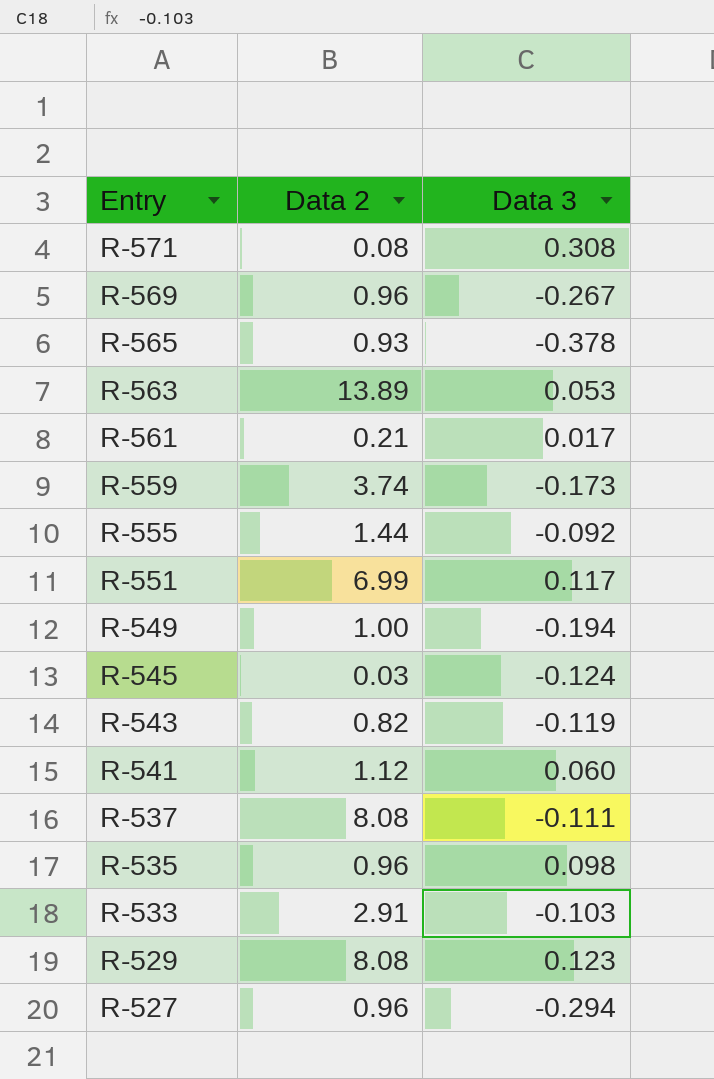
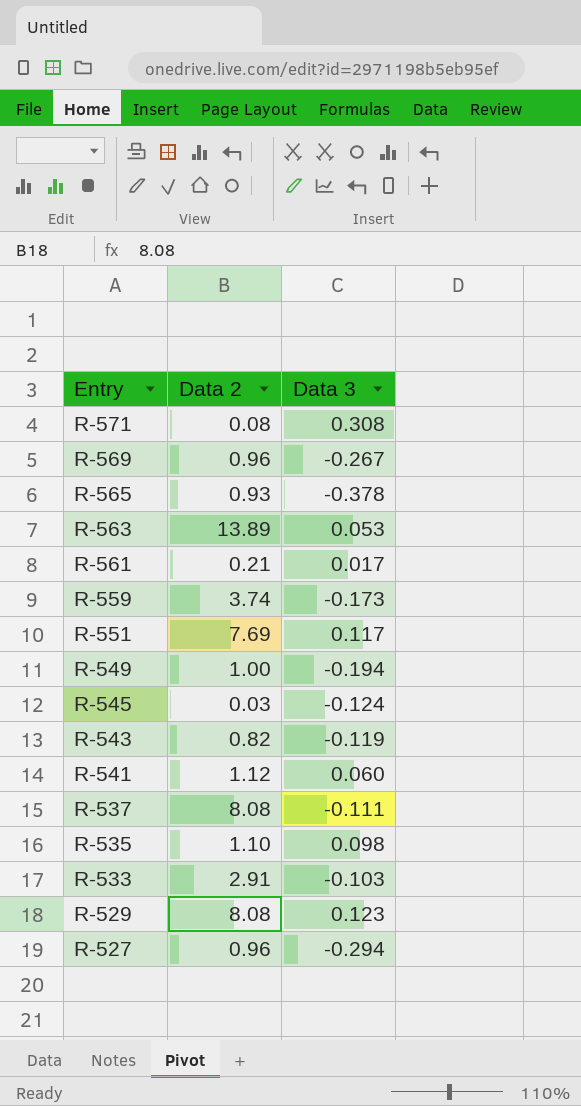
row R-555: 1.44 | -0.092 -> none
R-551 | Data 2: 6.99 -> 7.69
R-535 | Data 2: 0.96 -> 1.10

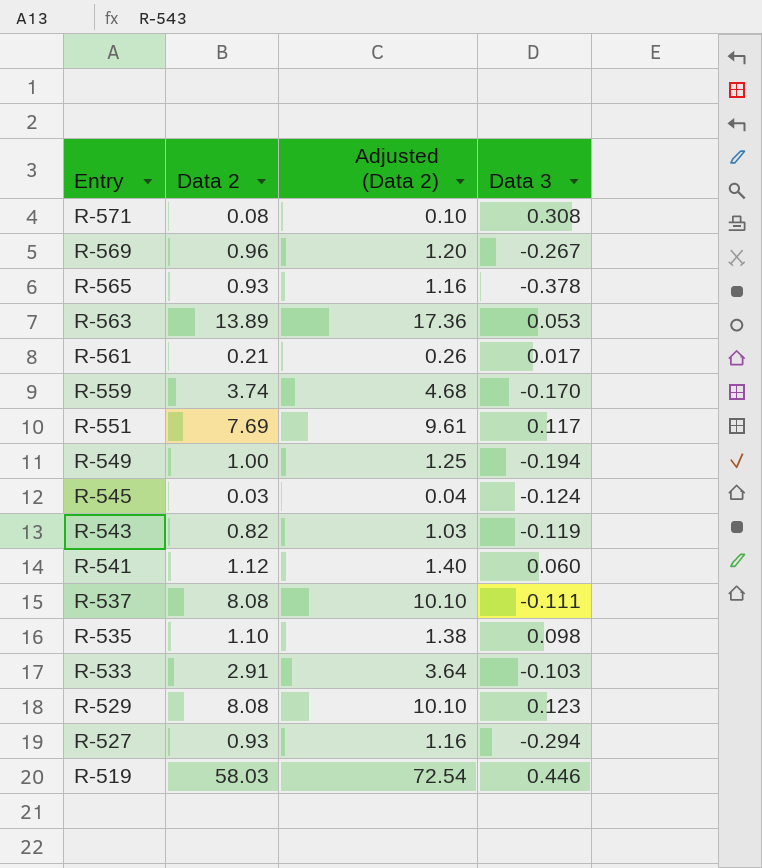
column Adjusted (Data 2) | formula: none -> [Data 2] * 1.25
R-559 | Data 3: -0.173 -> -0.170
R-527 | Data 2: 0.96 -> 0.93
row R-519: none -> 58.03 | 72.54 | 0.446

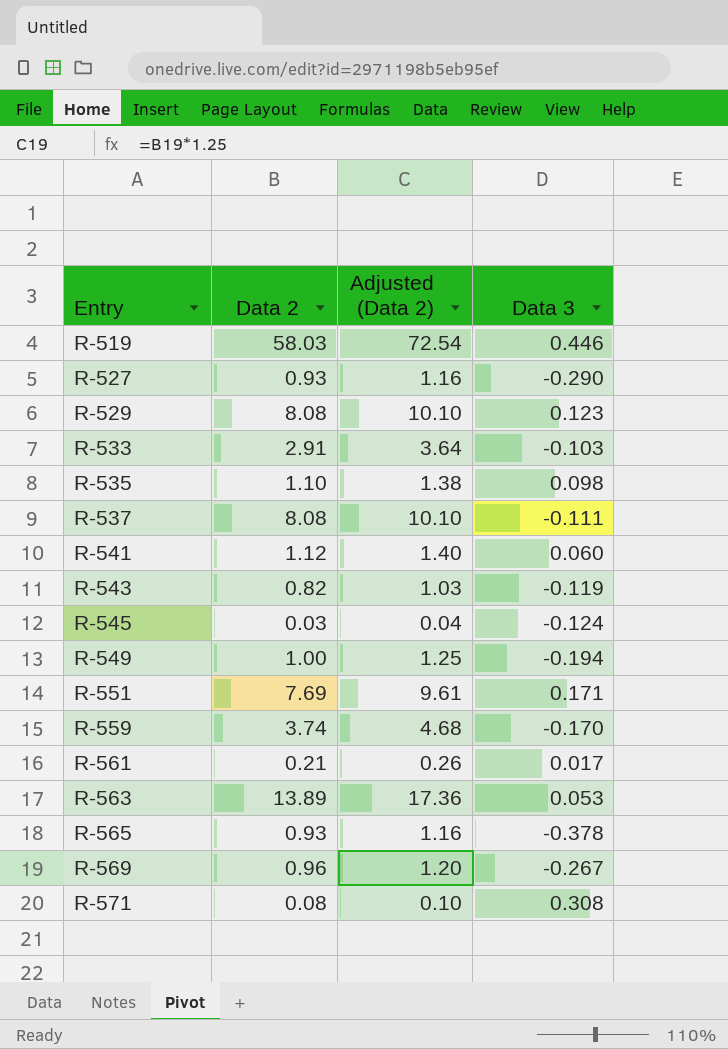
row order: Entry descending -> Entry ascending
R-527 | Data 3: -0.294 -> -0.290
R-551 | Data 3: 0.117 -> 0.171

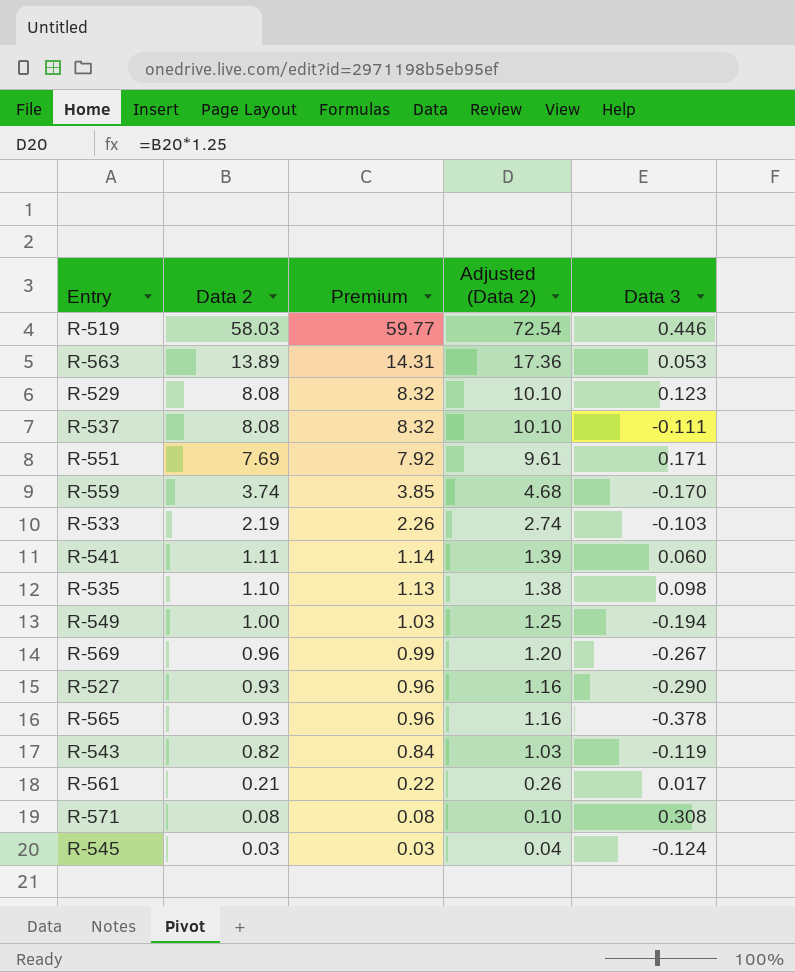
row order: Entry ascending -> Data 2 descending
column Premium | formula: none -> [Data 2] * 1.03
R-533 | Data 2: 2.91 -> 2.19
R-533 | Adjusted (Data 2): 3.64 -> 2.74
R-541 | Data 2: 1.12 -> 1.11
R-541 | Adjusted (Data 2): 1.40 -> 1.39

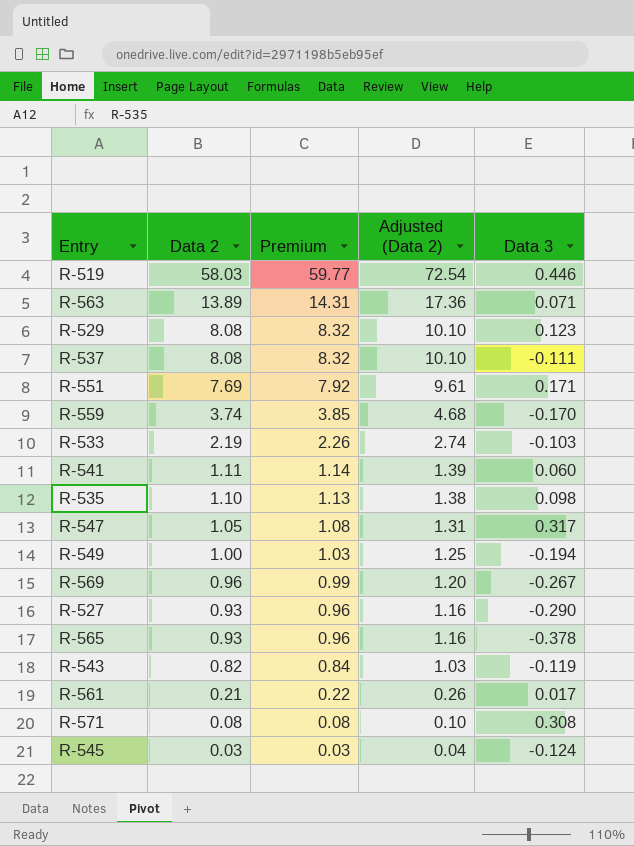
R-563 | Data 3: 0.053 -> 0.071
row R-547: none -> 1.05 | 1.08 | 1.31 | 0.317

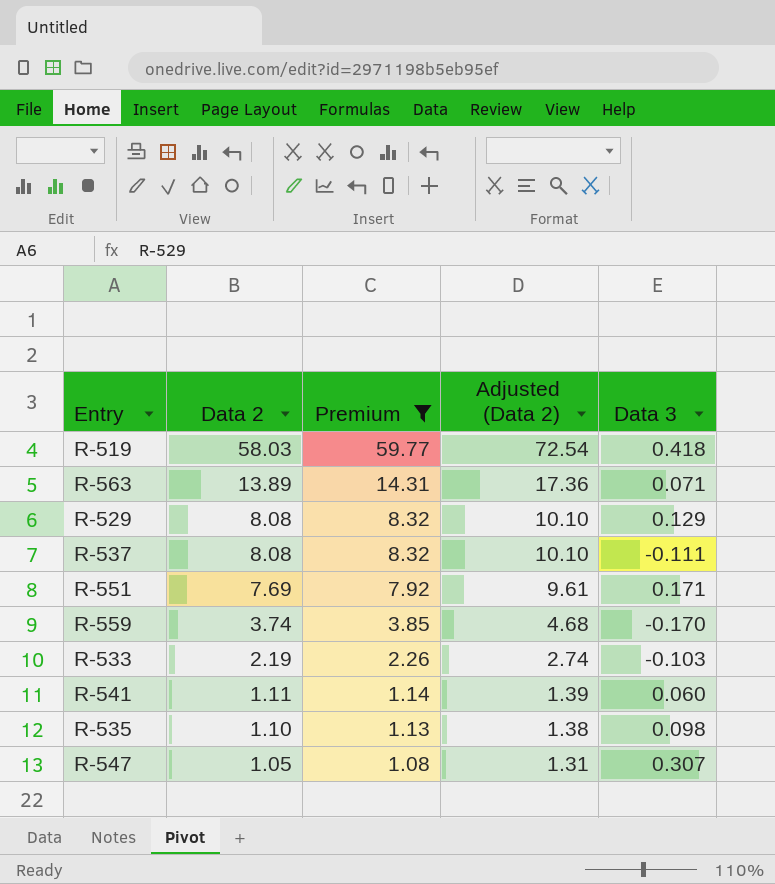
filter: none -> Premium >= 1.08
R-519 | Data 3: 0.446 -> 0.418
R-529 | Data 3: 0.123 -> 0.129
R-547 | Data 3: 0.317 -> 0.307

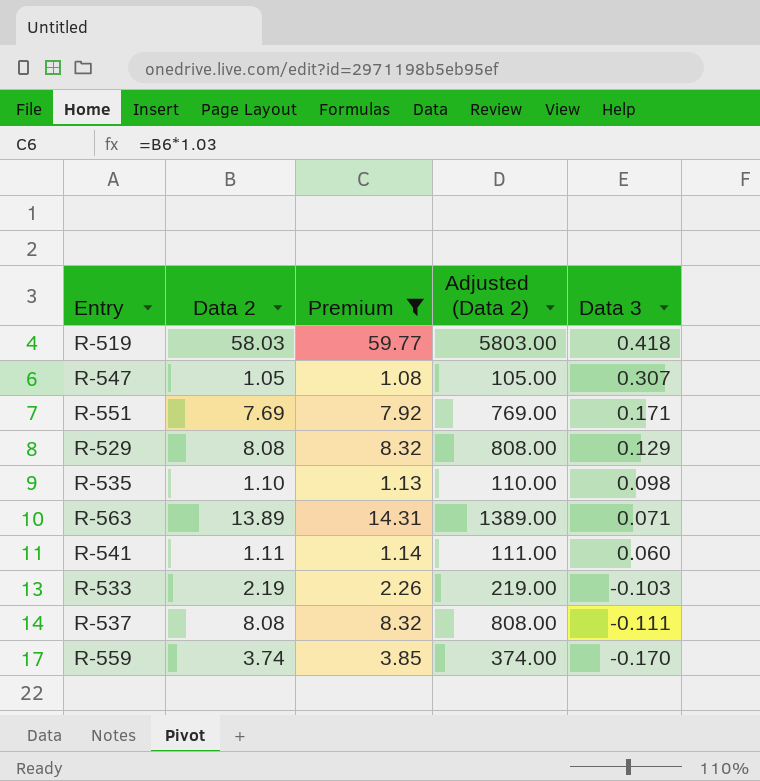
row order: Data 2 descending -> Data 3 descending
column Adjusted (Data 2) | formula: [Data 2] * 1.25 -> [Data 2] * 100

